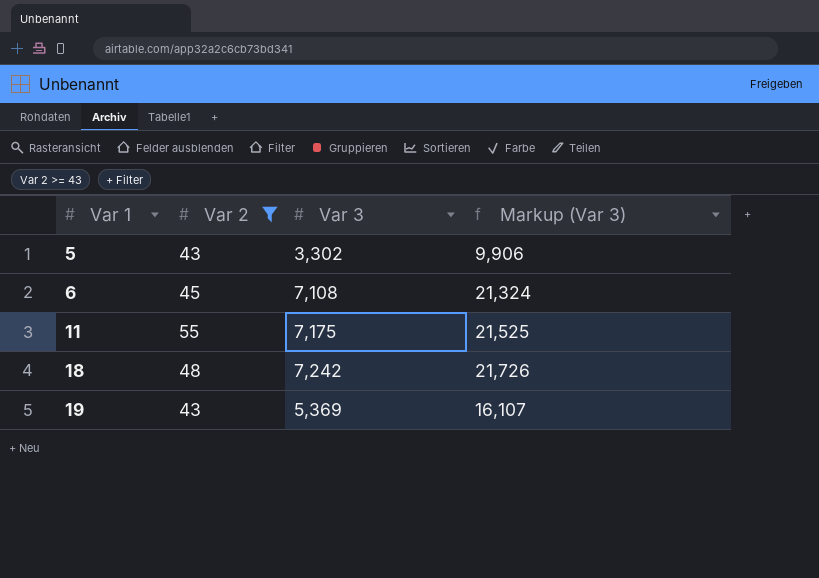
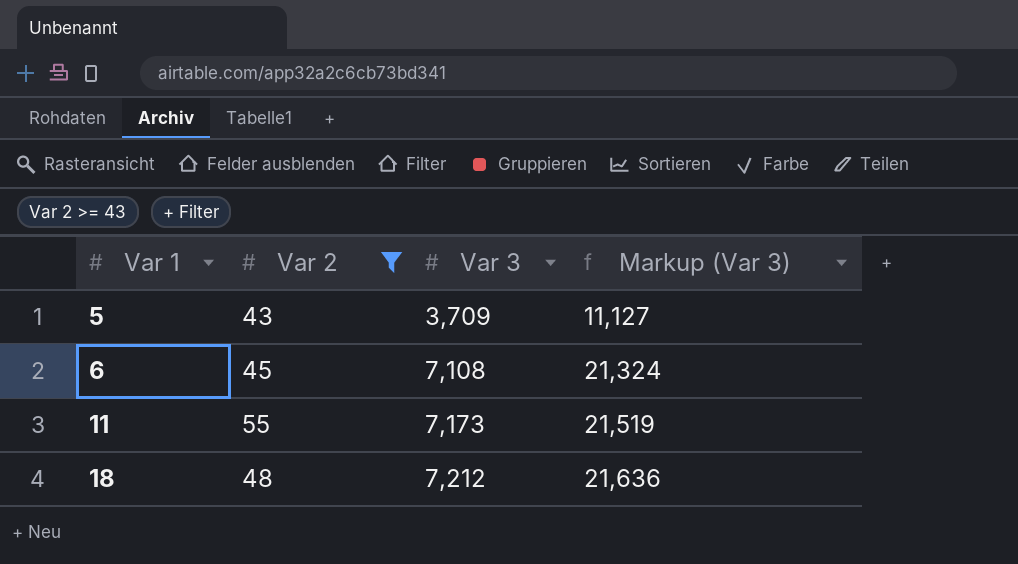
row 19: 43 | 5,369 | 16,107 -> none
5 | Var 3: 3,302 -> 3,709
5 | Markup (Var 3): 9,906 -> 11,127
11 | Var 3: 7,175 -> 7,173
11 | Markup (Var 3): 21,525 -> 21,519
18 | Var 3: 7,242 -> 7,212
18 | Markup (Var 3): 21,726 -> 21,636

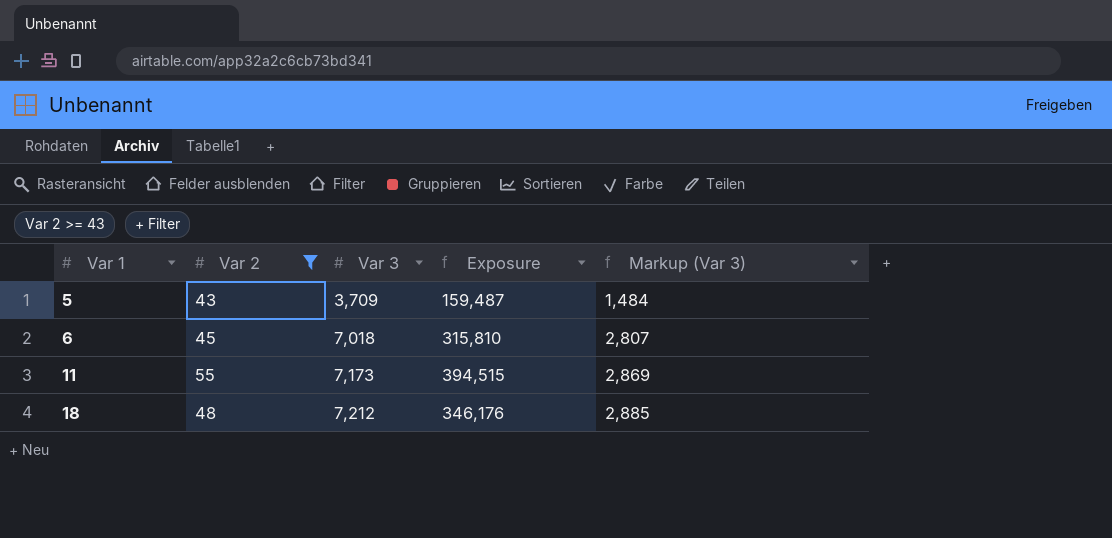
column Exposure | formula: none -> [Var 2] * [Var 3]
column Markup (Var 3) | formula: [Var 3] * 3 -> [Var 3] * 0.4
6 | Var 3: 7,108 -> 7,018

